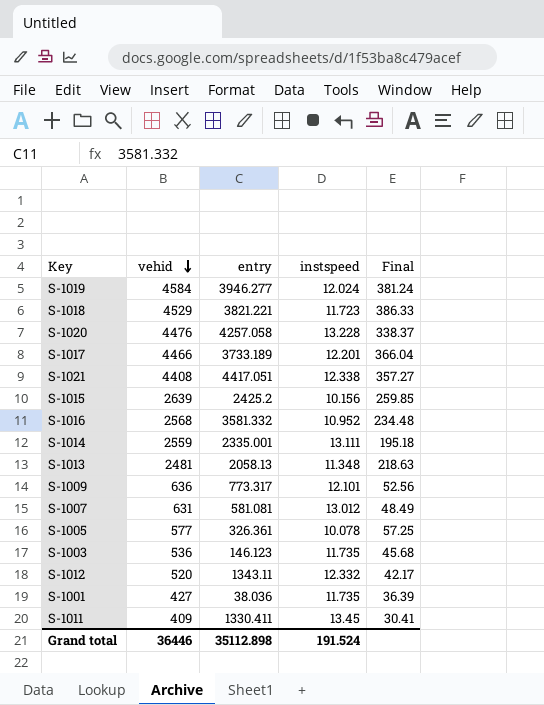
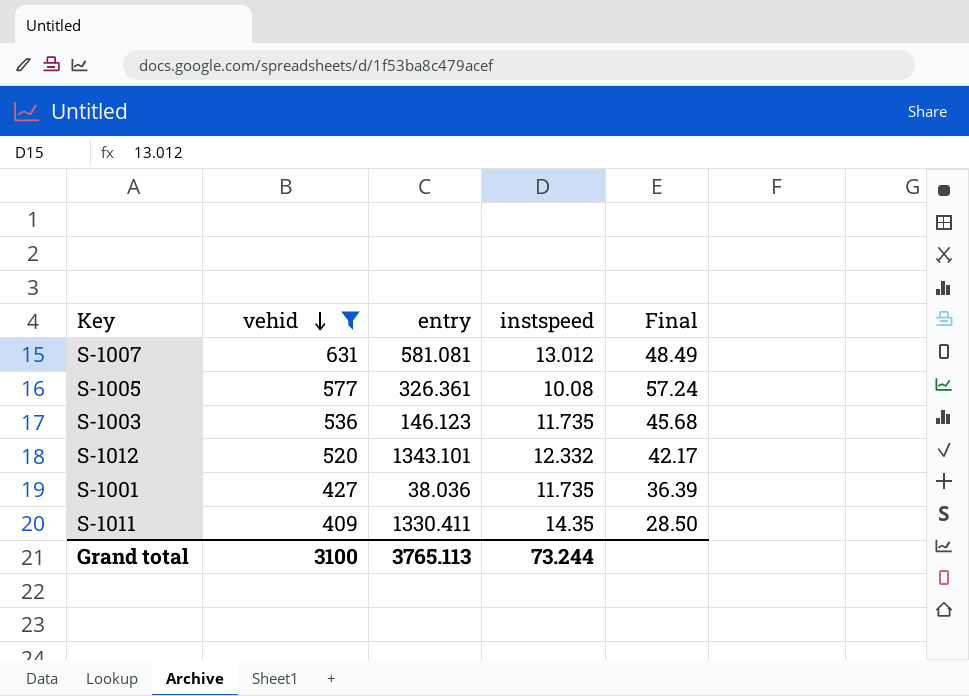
filter: none -> vehid <= 631
S-1005 | instspeed: 10.078 -> 10.08
S-1005 | Final: 57.25 -> 57.24
S-1012 | entry: 1343.11 -> 1343.101
S-1011 | instspeed: 13.45 -> 14.35
S-1011 | Final: 30.41 -> 28.50
Grand total | vehid: 36446 -> 3100
Grand total | entry: 35112.898 -> 3765.113
Grand total | instspeed: 191.524 -> 73.244

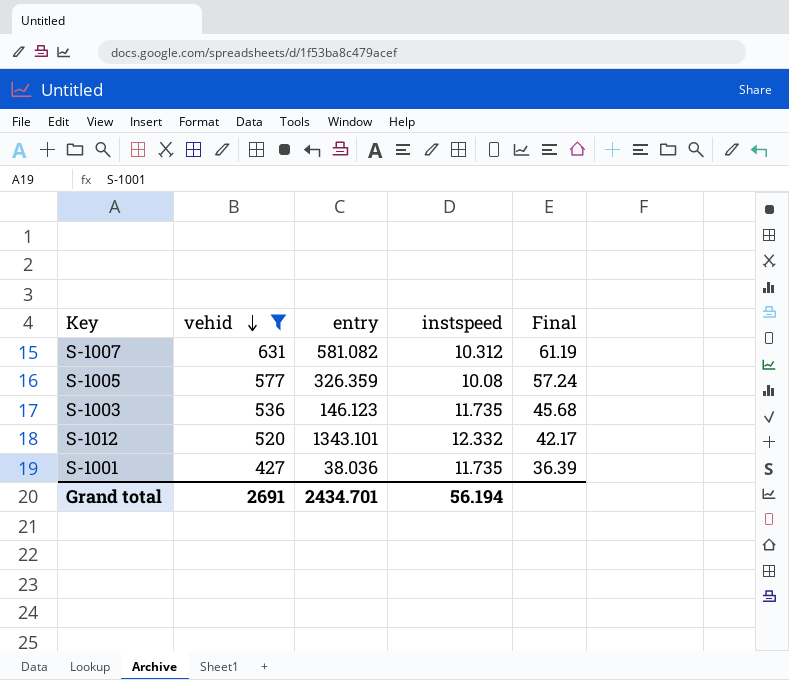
row S-1011: 409 | 1330.411 | 14.35 | 28.50 -> none
S-1007 | entry: 581.081 -> 581.082
S-1007 | instspeed: 13.012 -> 10.312
S-1007 | Final: 48.49 -> 61.19
S-1005 | entry: 326.361 -> 326.359
Grand total | vehid: 3100 -> 2691
Grand total | entry: 3765.113 -> 2434.701
Grand total | instspeed: 73.244 -> 56.194

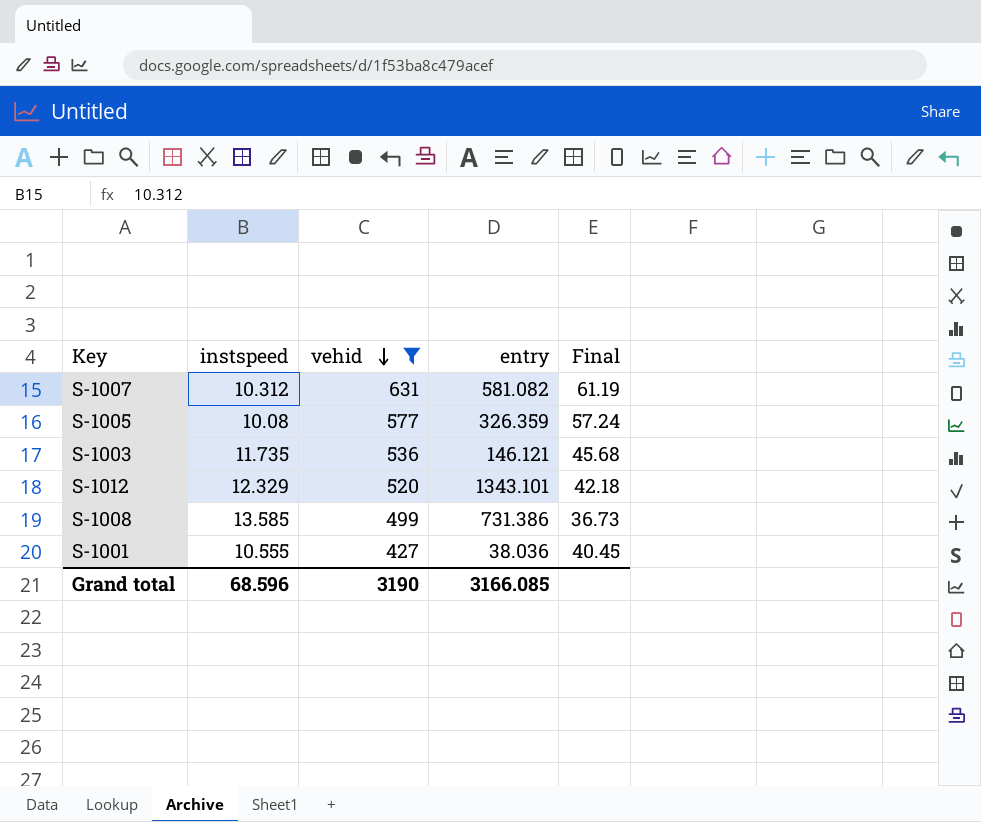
column instspeed | position: 4 -> 2
S-1003 | entry: 146.123 -> 146.121
S-1012 | instspeed: 12.332 -> 12.329
S-1012 | Final: 42.17 -> 42.18
row S-1008: none -> 13.585 | 499 | 731.386 | 36.73
S-1001 | instspeed: 11.735 -> 10.555
S-1001 | Final: 36.39 -> 40.45
Grand total | instspeed: 56.194 -> 68.596
Grand total | vehid: 2691 -> 3190
Grand total | entry: 2434.701 -> 3166.085

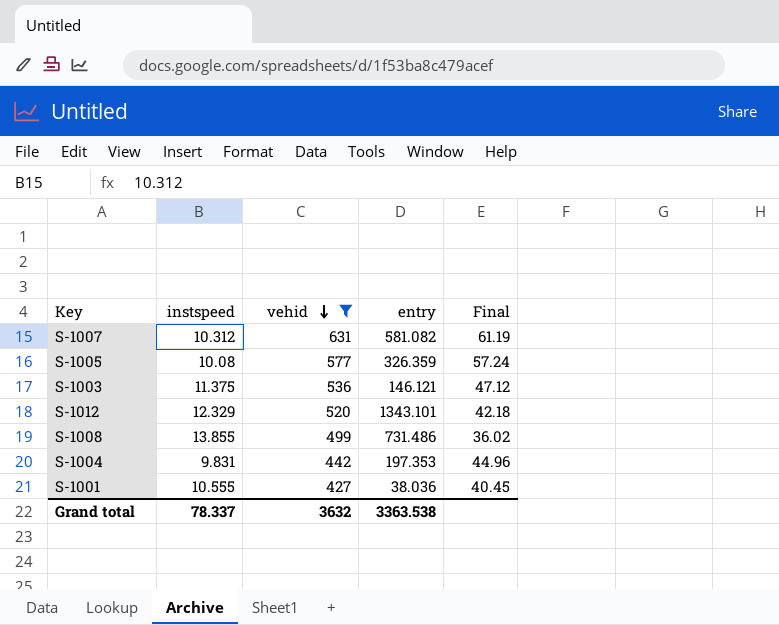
S-1003 | instspeed: 11.735 -> 11.375
S-1003 | Final: 45.68 -> 47.12
S-1008 | instspeed: 13.585 -> 13.855
S-1008 | entry: 731.386 -> 731.486
S-1008 | Final: 36.73 -> 36.02
row S-1004: none -> 9.831 | 442 | 197.353 | 44.96
Grand total | instspeed: 68.596 -> 78.337
Grand total | vehid: 3190 -> 3632
Grand total | entry: 3166.085 -> 3363.538

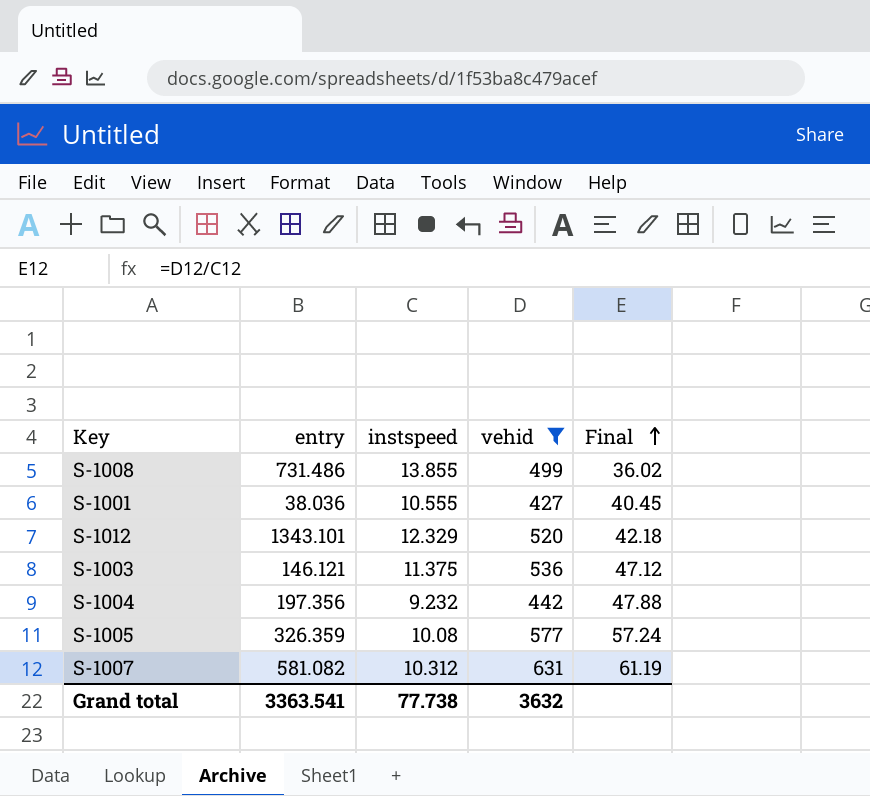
row order: vehid descending -> Final ascending
column entry | position: 4 -> 2
S-1004 | entry: 197.353 -> 197.356
S-1004 | instspeed: 9.831 -> 9.232
S-1004 | Final: 44.96 -> 47.88
Grand total | entry: 3363.538 -> 3363.541
Grand total | instspeed: 78.337 -> 77.738

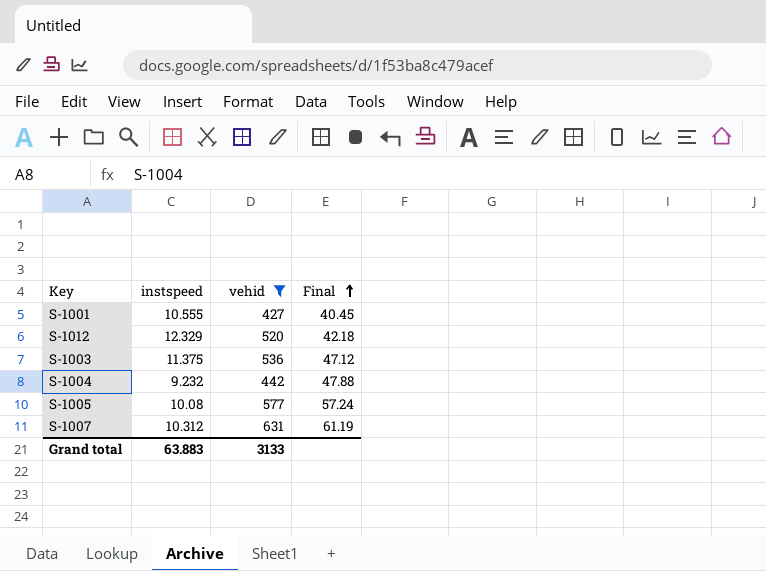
column entry | position: 2 -> none
row S-1008: 731.486 | 13.855 | 499 | 36.02 -> none
Grand total | instspeed: 77.738 -> 63.883
Grand total | vehid: 3632 -> 3133

